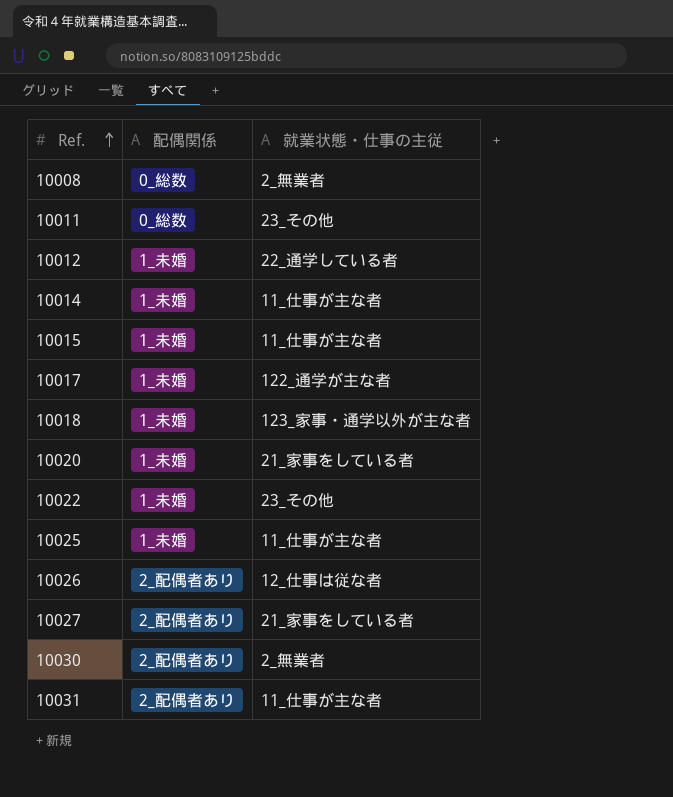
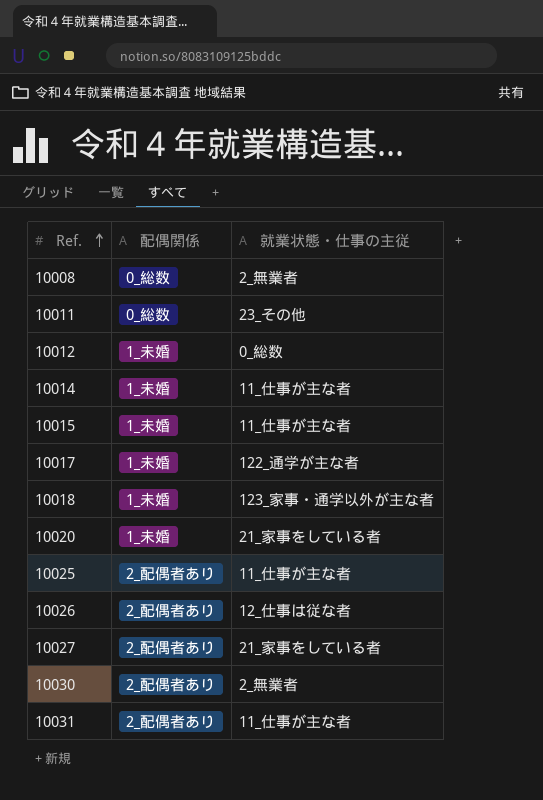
row 10022: 1_未婚 | 23_その他 -> none
10012 | 就業状態・仕事の主従: 22_通学している者 -> 0_総数
10025 | 配偶関係: 1_未婚 -> 2_配偶者あり

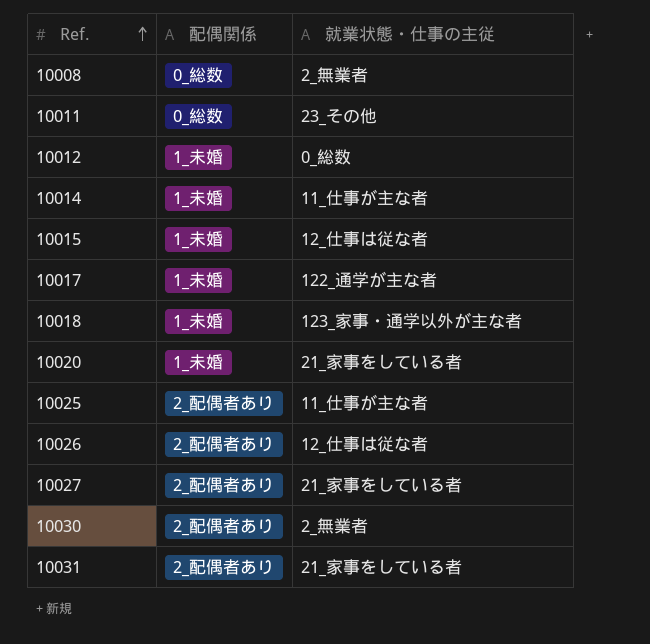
10015 | 就業状態・仕事の主従: 11_仕事が主な者 -> 12_仕事は従な者
10031 | 就業状態・仕事の主従: 11_仕事が主な者 -> 21_家事をしている者

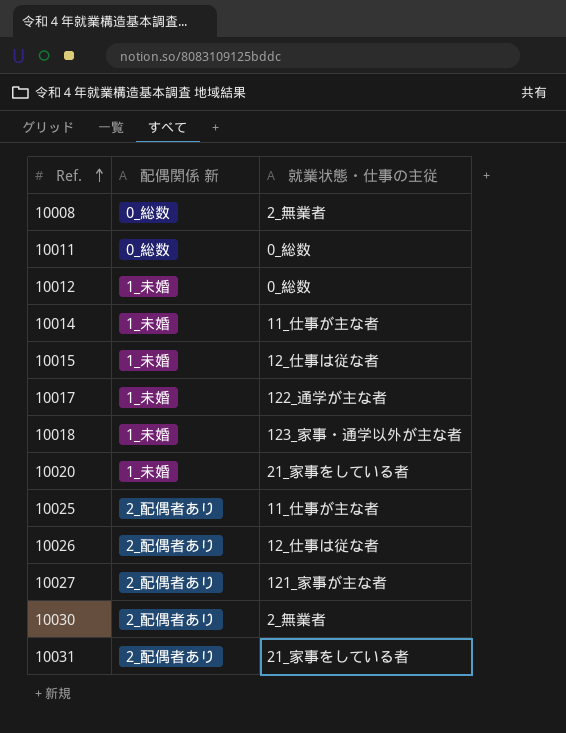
column name: 配偶関係 -> 配偶関係 新
10011 | 就業状態・仕事の主従: 23_その他 -> 0_総数
10027 | 就業状態・仕事の主従: 21_家事をしている者 -> 121_家事が主な者

